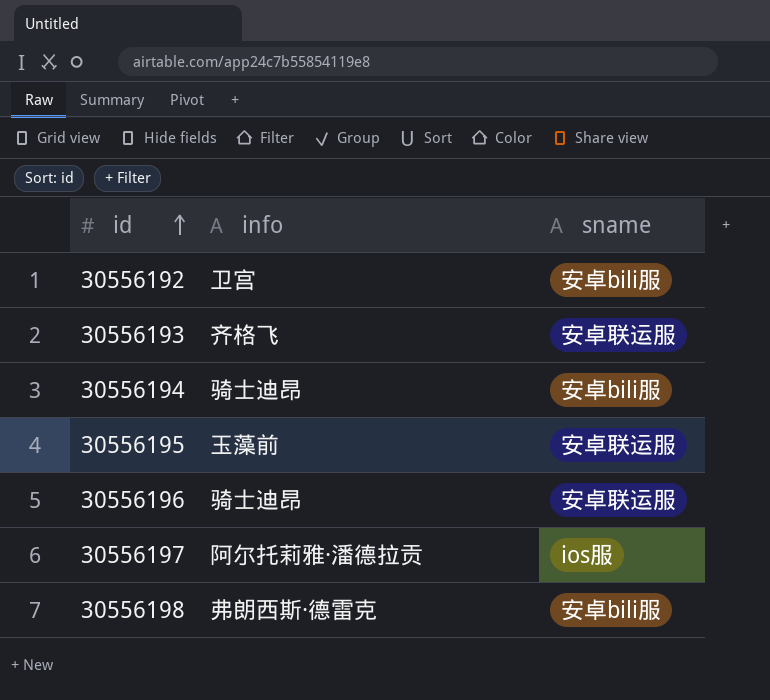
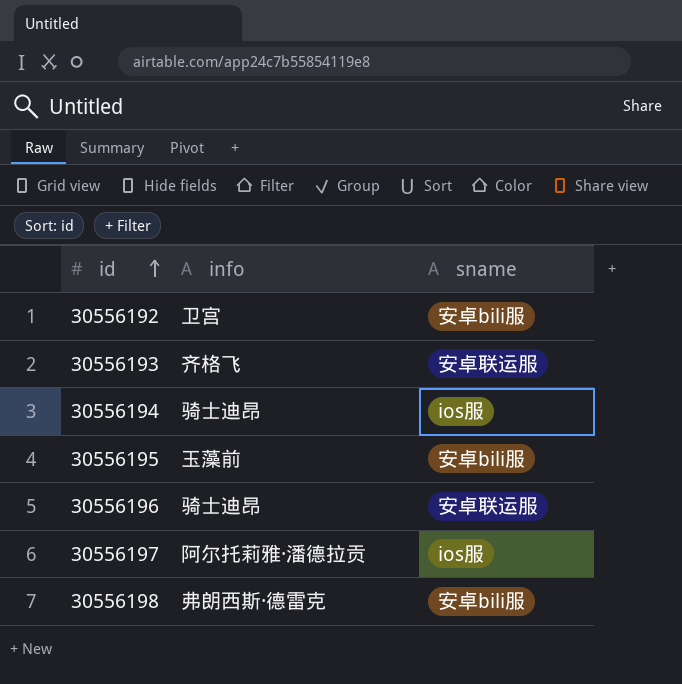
30556194 | sname: 安卓bili服 -> ios服
30556195 | sname: 安卓联运服 -> 安卓bili服

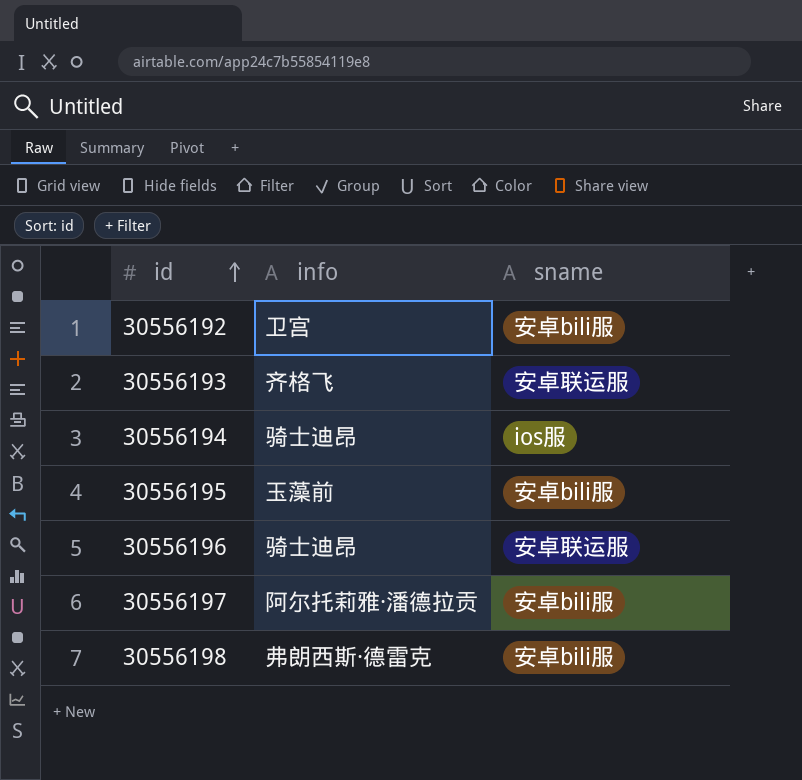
30556197 | sname: ios服 -> 安卓bili服

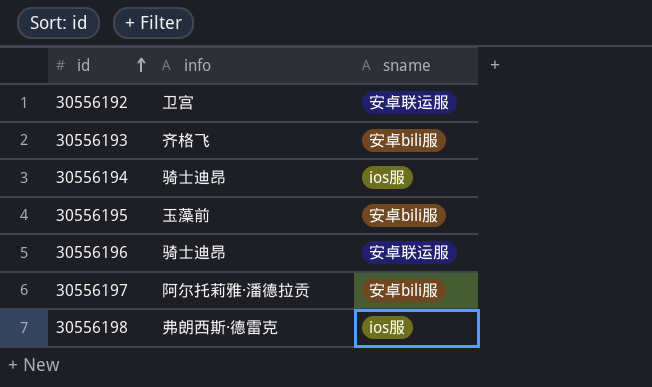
30556192 | sname: 安卓bili服 -> 安卓联运服
30556193 | sname: 安卓联运服 -> 安卓bili服
30556198 | sname: 安卓bili服 -> ios服

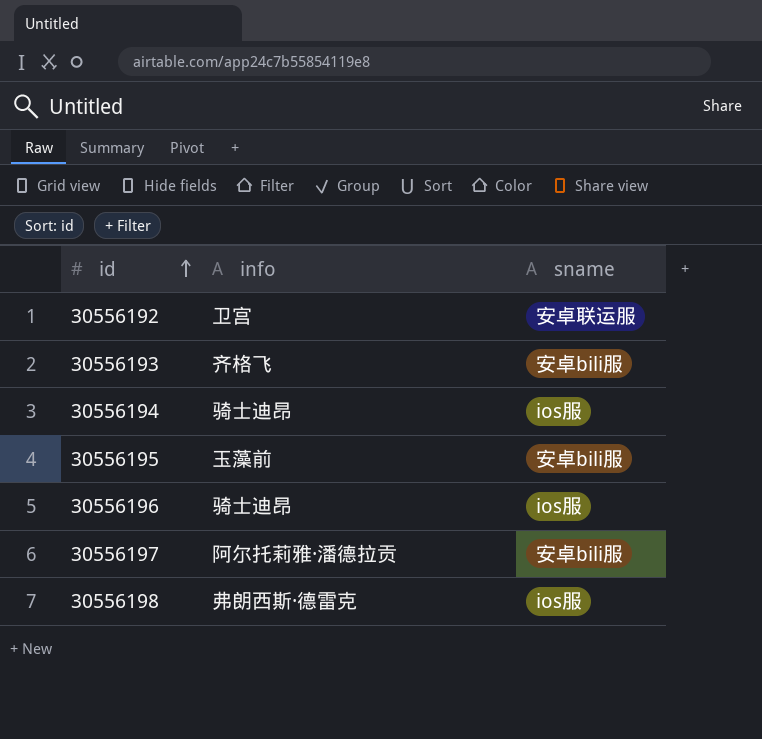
30556196 | sname: 安卓联运服 -> ios服

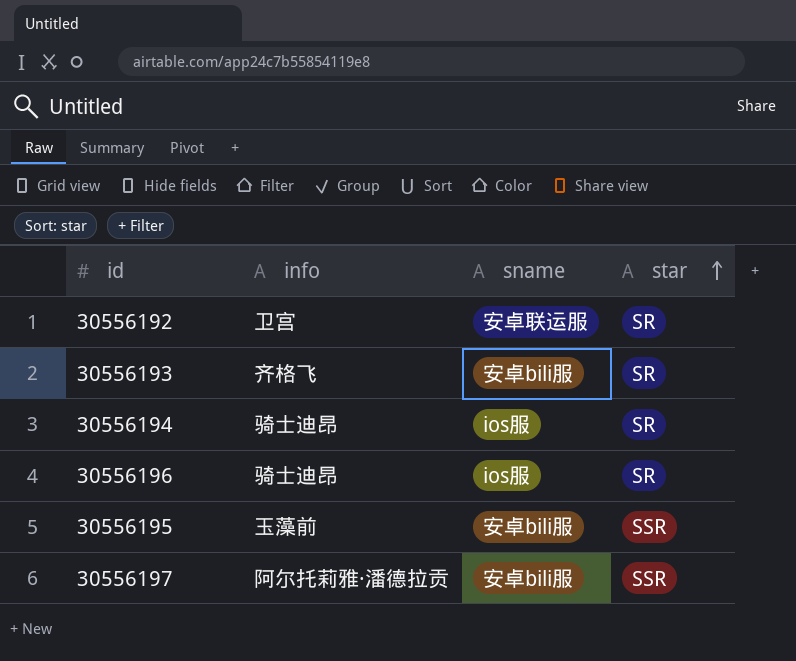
row order: id ascending -> star ascending
column star | position: none -> 4
row 30556198: 弗朗西斯·德雷克 | ios服 -> none

